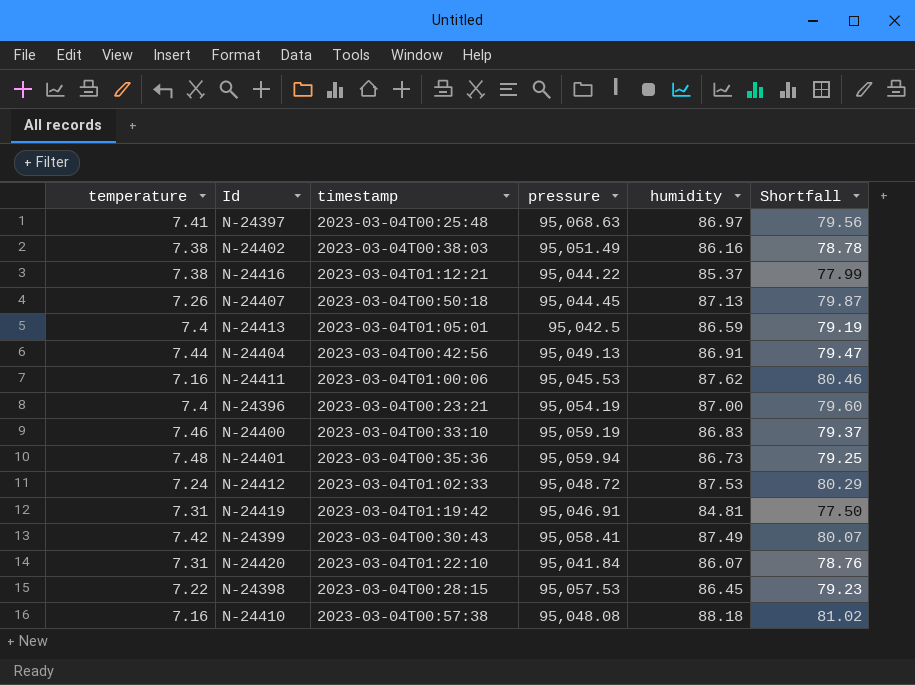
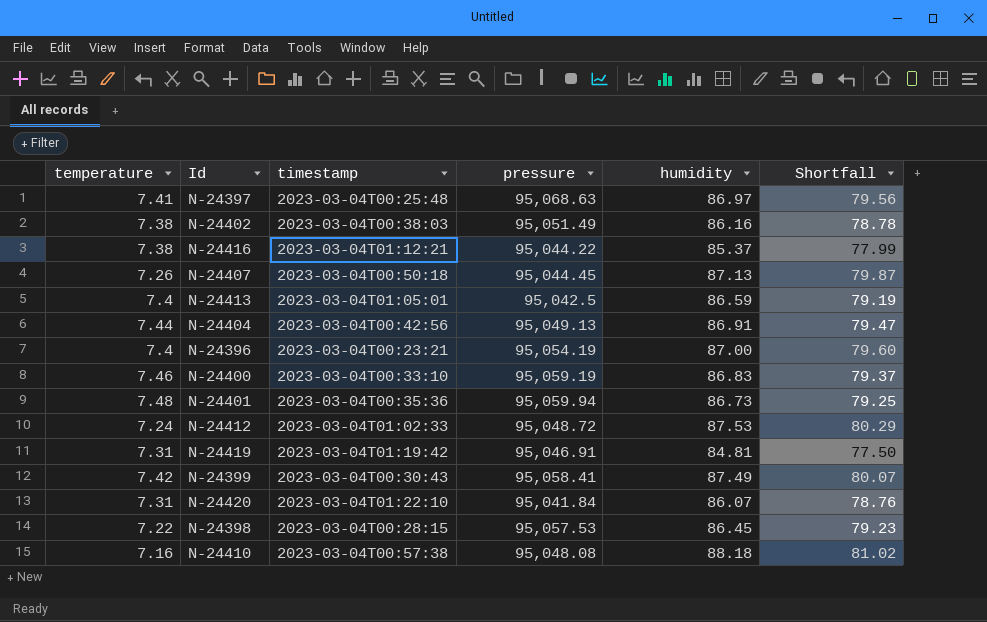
row N-24411: 7.16 | 2023-03-04T01:00:06 | 95,045.53 | 87.62 | 80.46 -> none

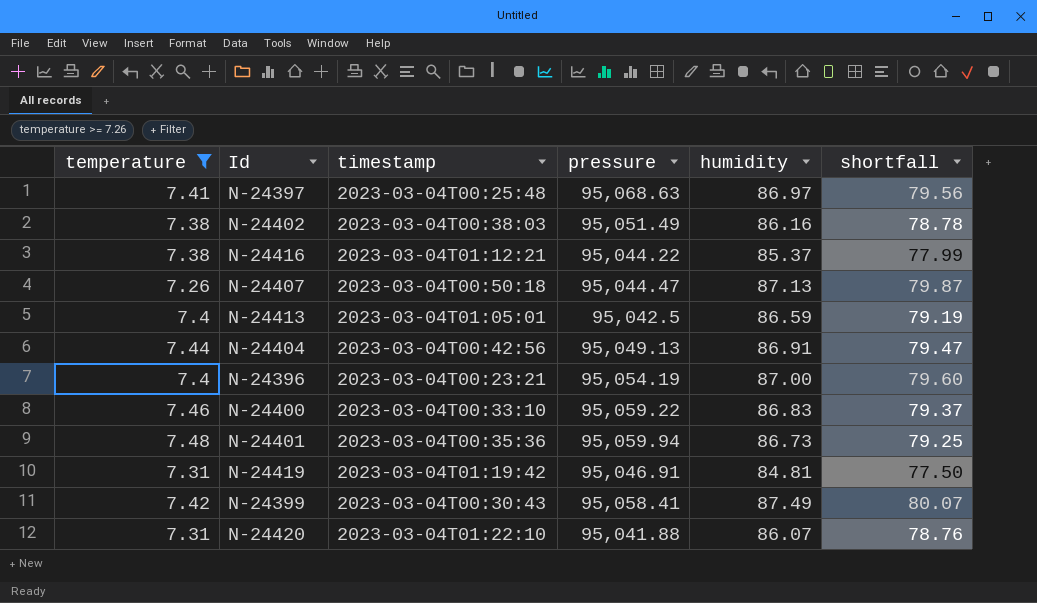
filter: none -> temperature >= 7.26
column name: Shortfall -> shortfall
N-24407 | pressure: 95,044.45 -> 95,044.47
N-24400 | pressure: 95,059.19 -> 95,059.22
N-24420 | pressure: 95,041.84 -> 95,041.88

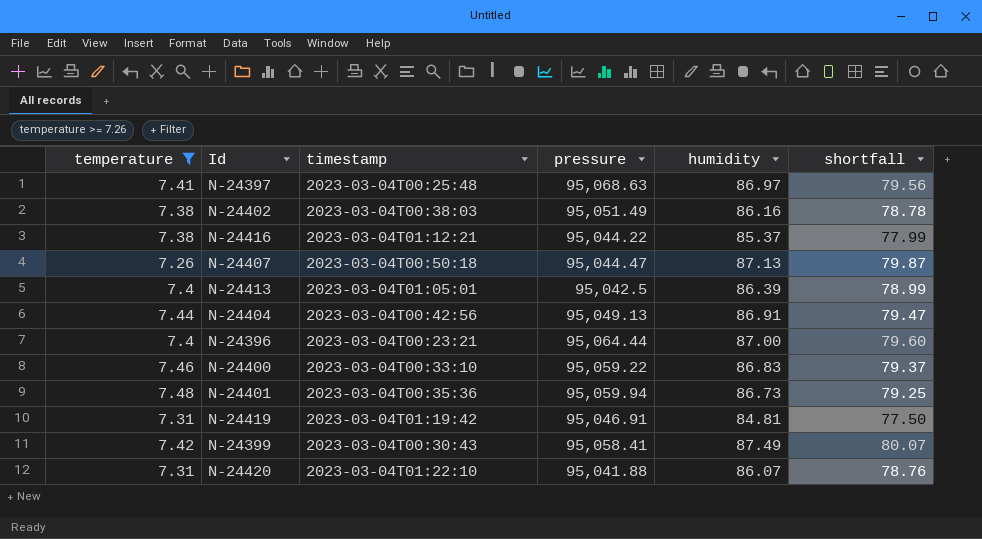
N-24413 | humidity: 86.59 -> 86.39
N-24413 | shortfall: 79.19 -> 78.99
N-24396 | pressure: 95,054.19 -> 95,064.44

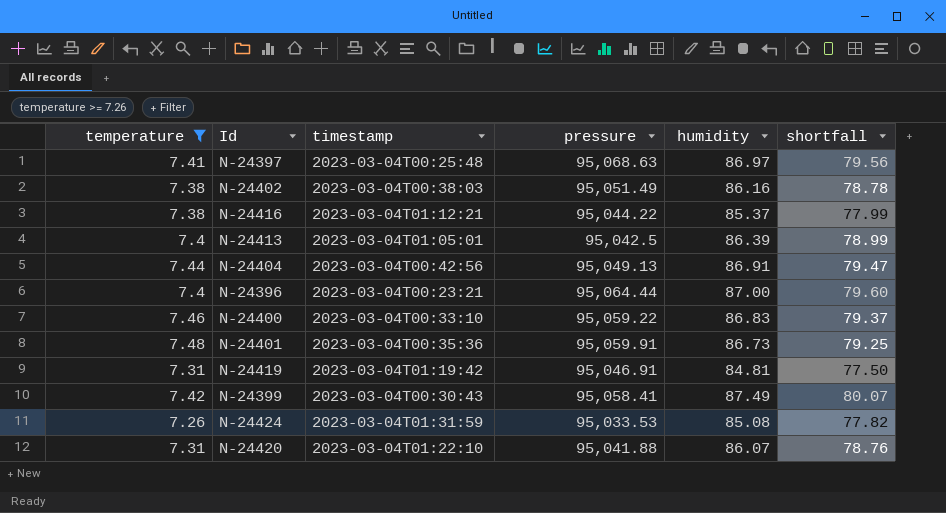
row N-24407: 7.26 | 2023-03-04T00:50:18 | 95,044.47 | 87.13 | 79.87 -> none
N-24401 | pressure: 95,059.94 -> 95,059.91
row N-24424: none -> 7.26 | 2023-03-04T01:31:59 | 95,033.53 | 85.08 | 77.82

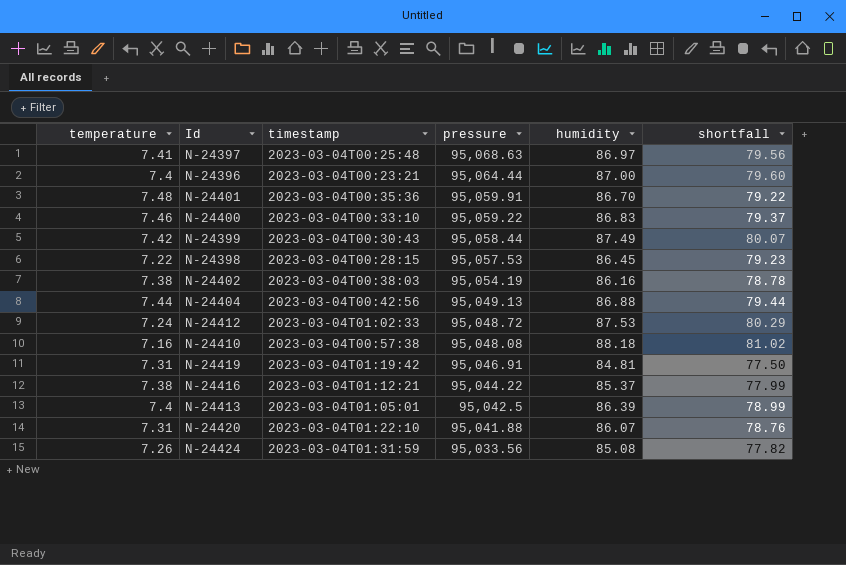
filter: temperature >= 7.26 -> none
row order: none -> pressure descending
N-24401 | humidity: 86.73 -> 86.70
N-24401 | shortfall: 79.25 -> 79.22
N-24399 | pressure: 95,058.41 -> 95,058.44
N-24402 | pressure: 95,051.49 -> 95,054.19
N-24404 | humidity: 86.91 -> 86.88
N-24404 | shortfall: 79.47 -> 79.44
N-24424 | pressure: 95,033.53 -> 95,033.56

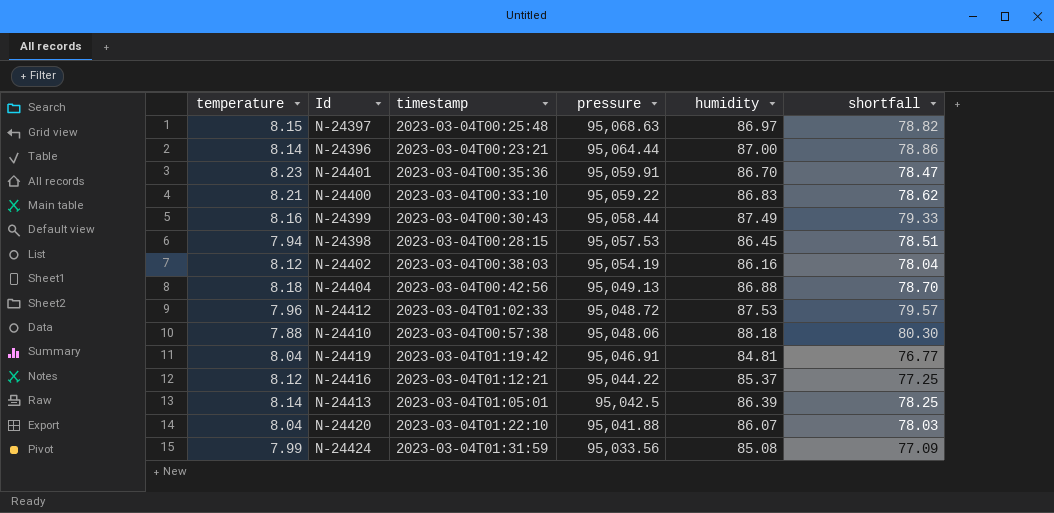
N-24397 | temperature: 7.41 -> 8.15
N-24397 | shortfall: 79.56 -> 78.82
N-24396 | temperature: 7.4 -> 8.14
N-24396 | shortfall: 79.60 -> 78.86
N-24401 | temperature: 7.48 -> 8.23
N-24401 | shortfall: 79.22 -> 78.47
N-24400 | temperature: 7.46 -> 8.21
N-24400 | shortfall: 79.37 -> 78.62
N-24399 | temperature: 7.42 -> 8.16
N-24399 | shortfall: 80.07 -> 79.33
N-24398 | temperature: 7.22 -> 7.94
N-24398 | shortfall: 79.23 -> 78.51
N-24402 | temperature: 7.38 -> 8.12
N-24402 | shortfall: 78.78 -> 78.04
N-24404 | temperature: 7.44 -> 8.18
N-24404 | shortfall: 79.44 -> 78.70
N-24412 | temperature: 7.24 -> 7.96
N-24412 | shortfall: 80.29 -> 79.57
N-24410 | temperature: 7.16 -> 7.88
N-24410 | pressure: 95,048.08 -> 95,048.06
N-24410 | shortfall: 81.02 -> 80.30
N-24419 | temperature: 7.31 -> 8.04
N-24419 | shortfall: 77.50 -> 76.77
N-24416 | temperature: 7.38 -> 8.12
N-24416 | shortfall: 77.99 -> 77.25
N-24413 | temperature: 7.4 -> 8.14
N-24413 | shortfall: 78.99 -> 78.25
N-24420 | temperature: 7.31 -> 8.04
N-24420 | shortfall: 78.76 -> 78.03
N-24424 | temperature: 7.26 -> 7.99
N-24424 | shortfall: 77.82 -> 77.09

